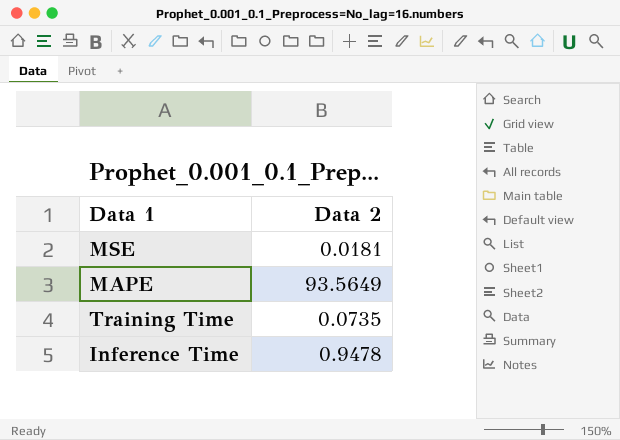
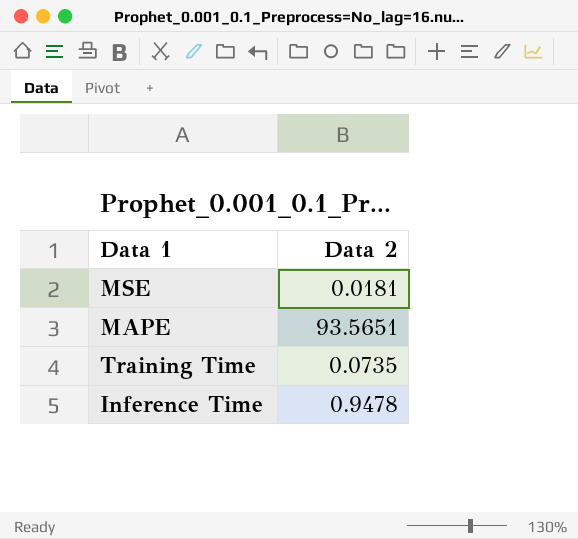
MAPE | Data 2: 93.5649 -> 93.5651

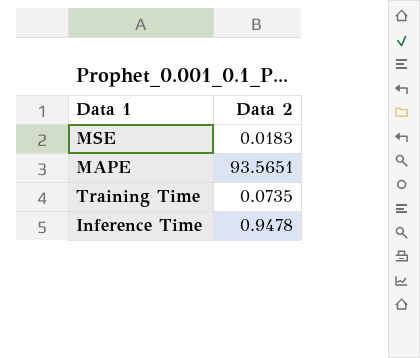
MSE | Data 2: 0.0181 -> 0.0183

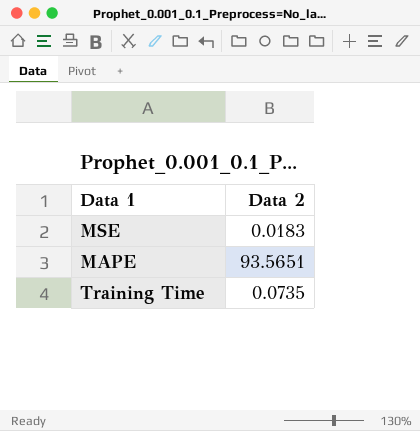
row Inference Time: 0.9478 -> none

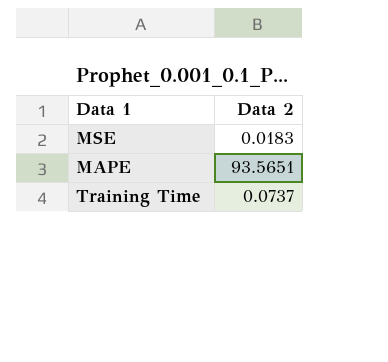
Training Time | Data 2: 0.0735 -> 0.0737

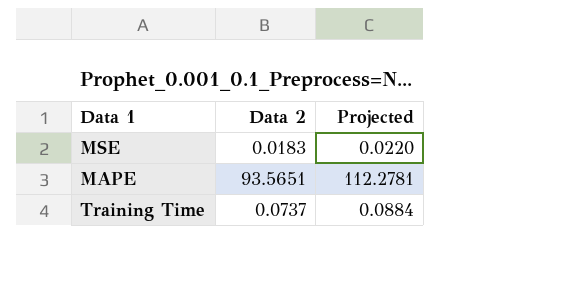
column Projected | formula: none -> [Data 2] * 1.2

